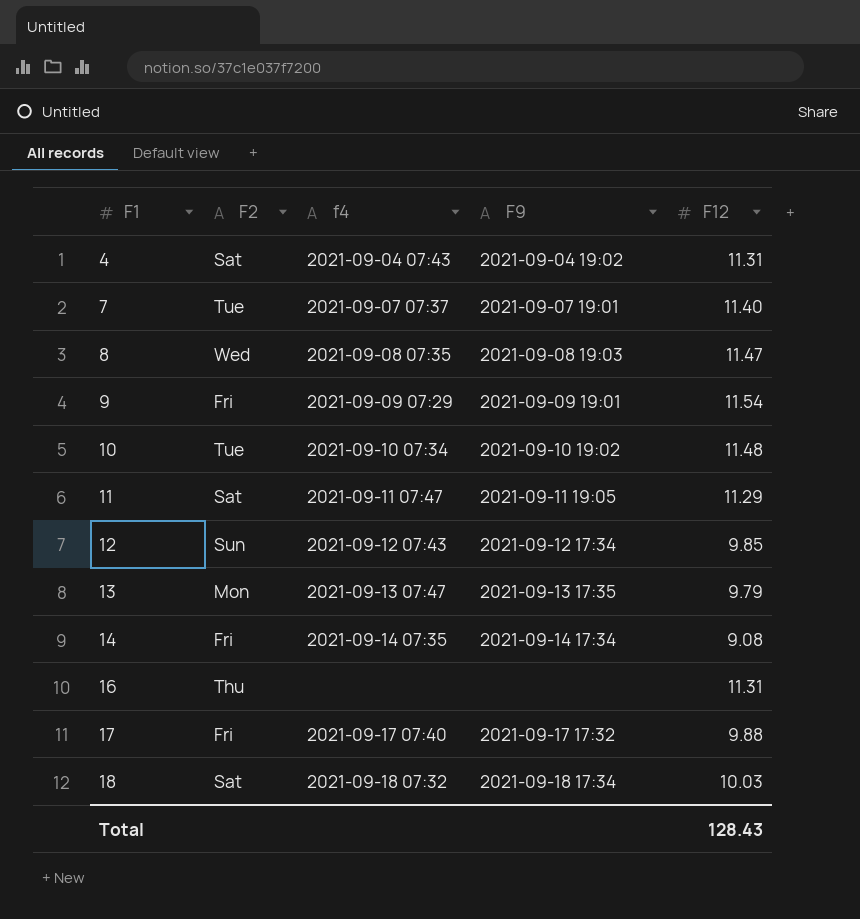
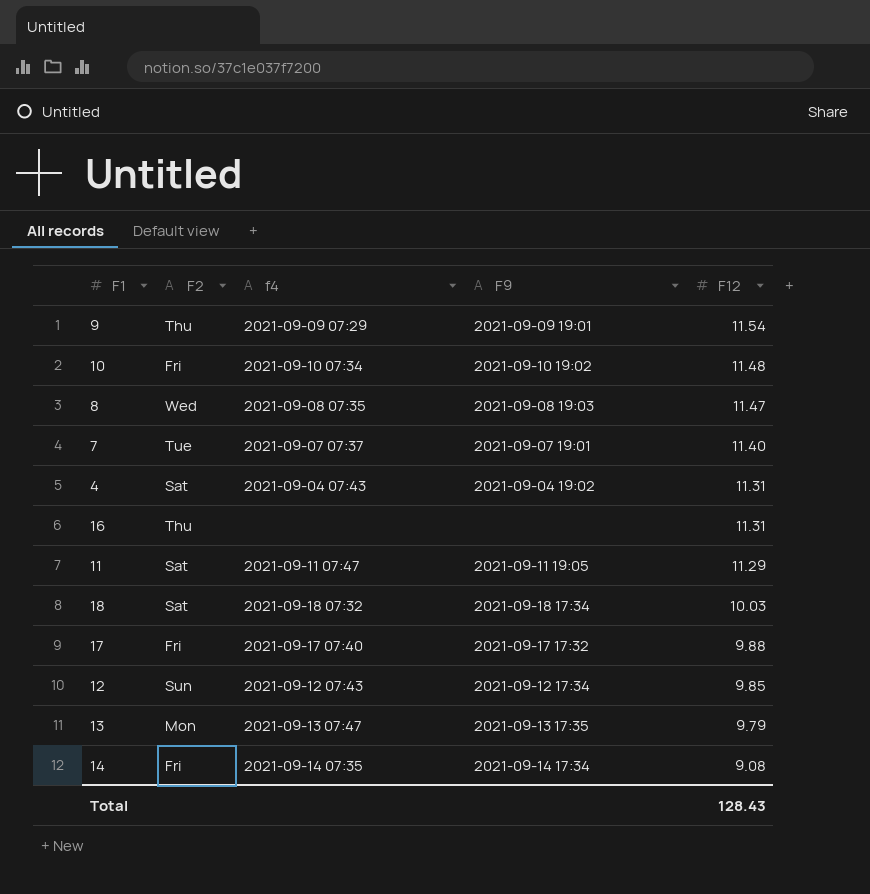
row order: F1 ascending -> F12 descending
9 | F2: Fri -> Thu
10 | F2: Tue -> Fri

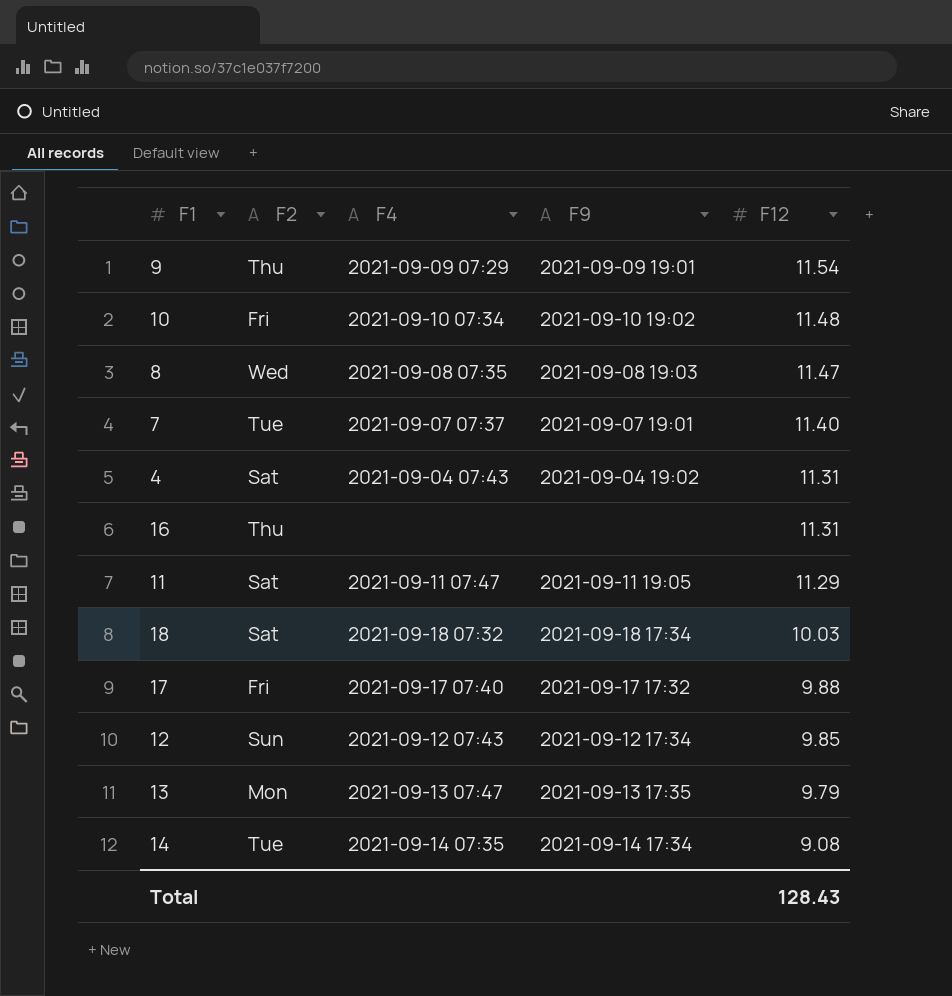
column name: f4 -> F4
14 | F2: Fri -> Tue

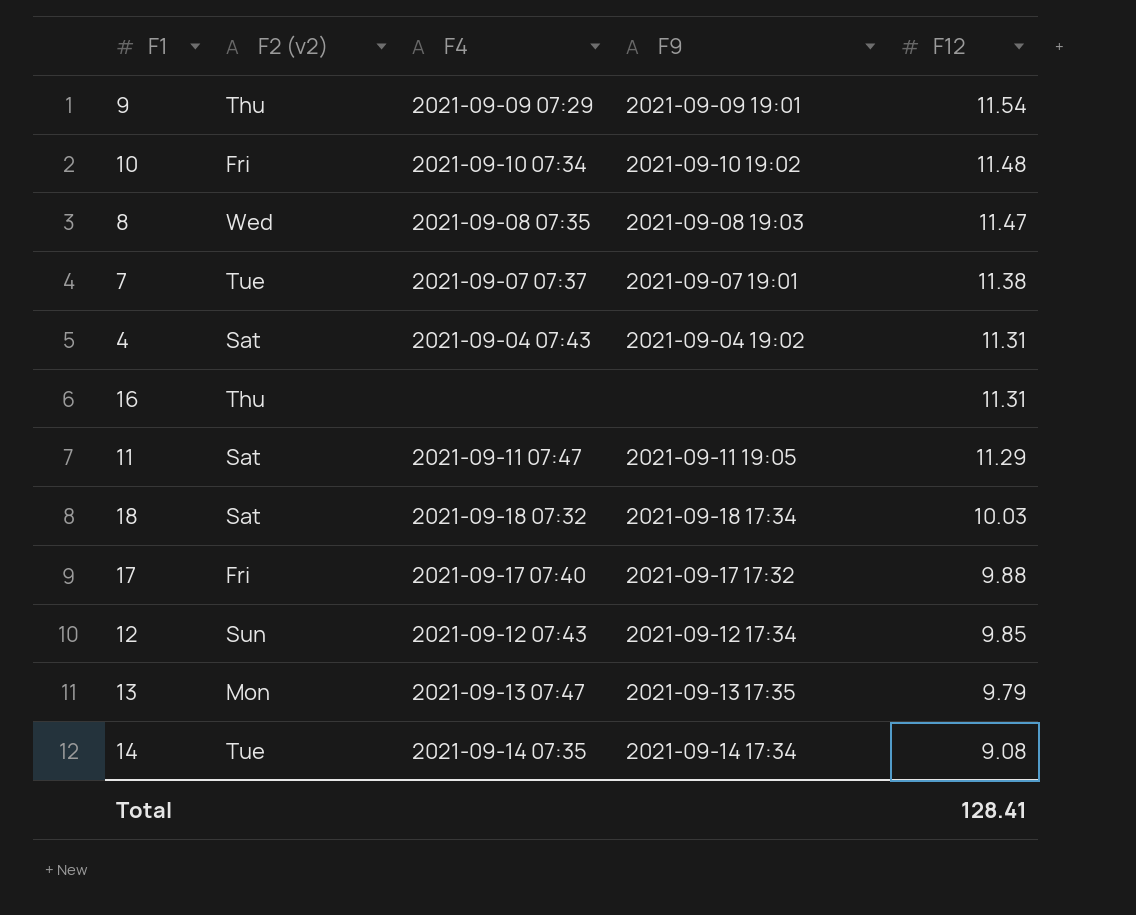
column name: F2 -> F2 (v2)
7 | F12: 11.40 -> 11.38
Total | F12: 128.43 -> 128.41

